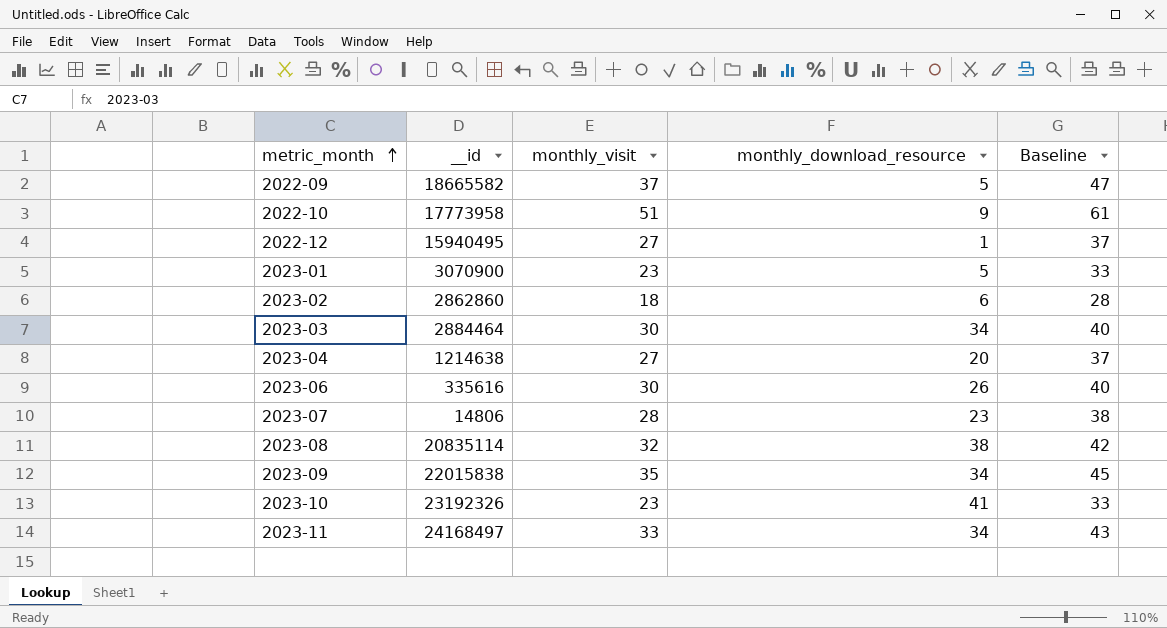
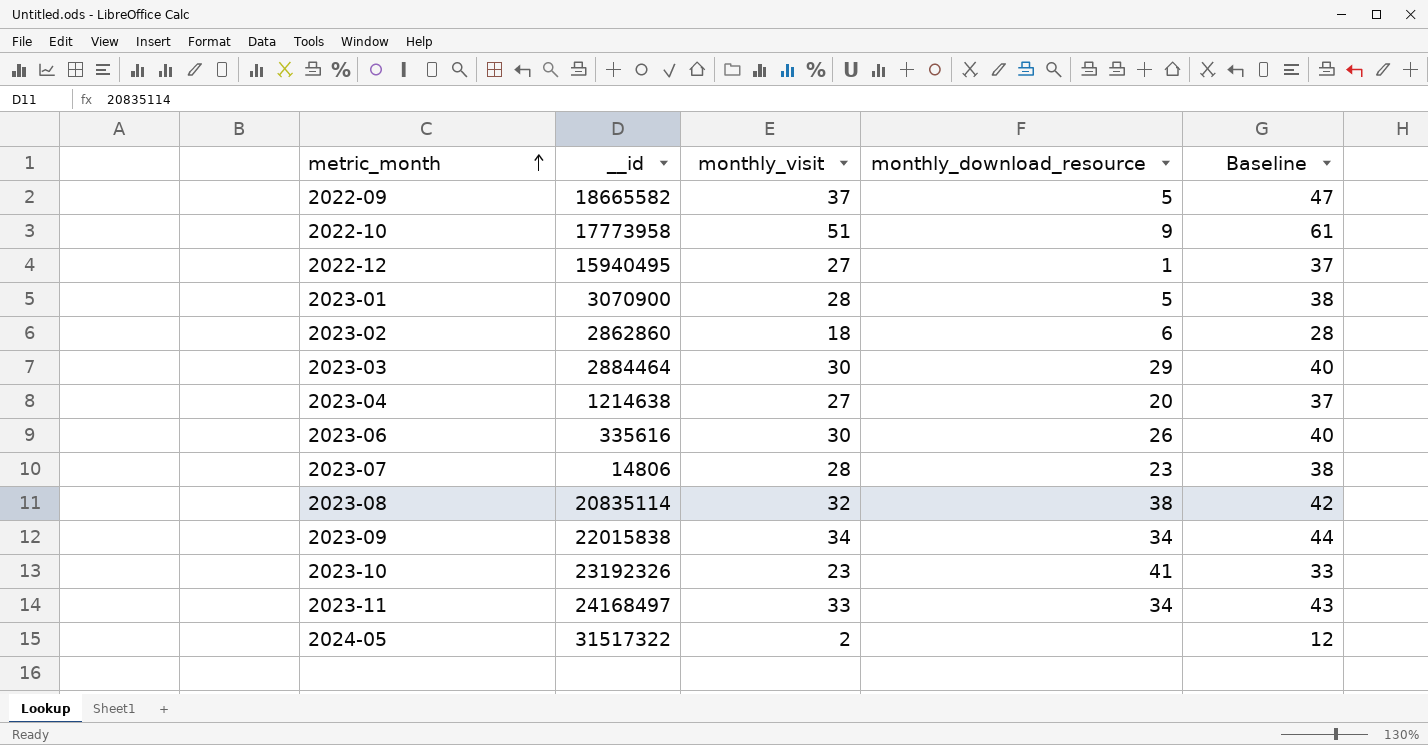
2023-01 | monthly_visit: 23 -> 28
2023-01 | Baseline: 33 -> 38
2023-03 | monthly_download_resource: 34 -> 29
2023-09 | monthly_visit: 35 -> 34
2023-09 | Baseline: 45 -> 44
row 2024-05: none -> 31517322 | 2 | none | 12

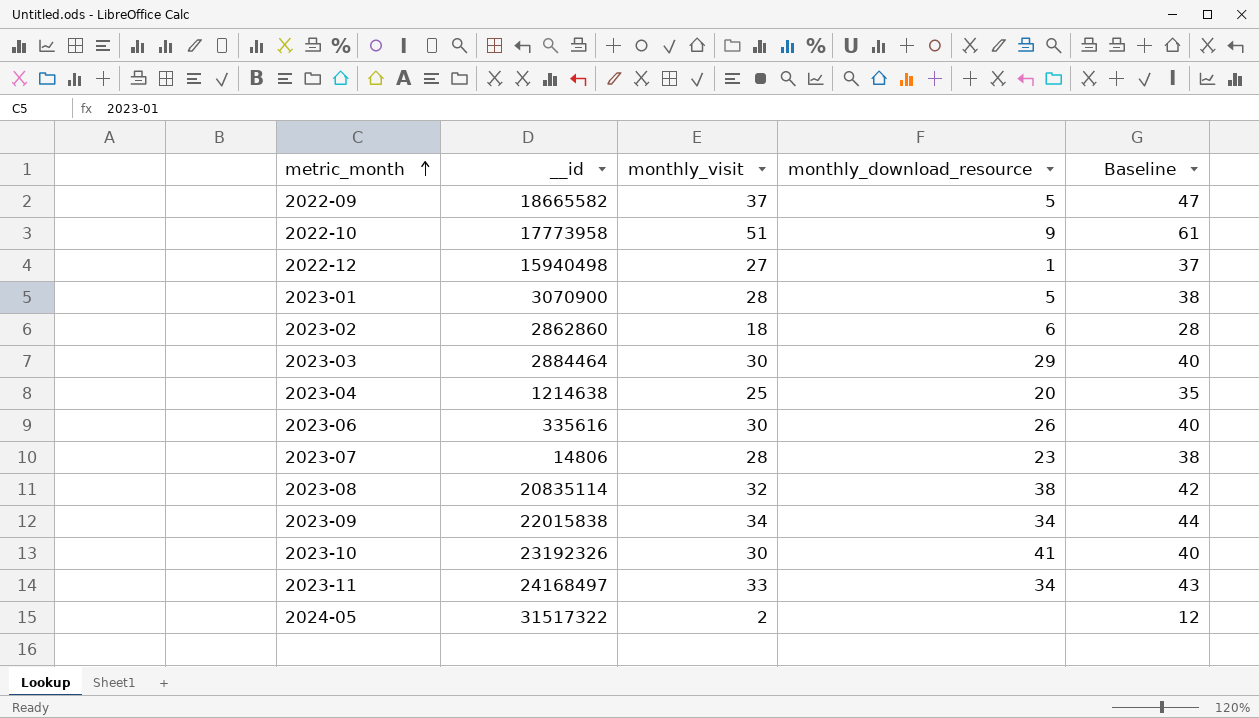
2022-12 | __id: 15940495 -> 15940498
2023-04 | monthly_visit: 27 -> 25
2023-04 | Baseline: 37 -> 35
2023-10 | monthly_visit: 23 -> 30
2023-10 | Baseline: 33 -> 40

